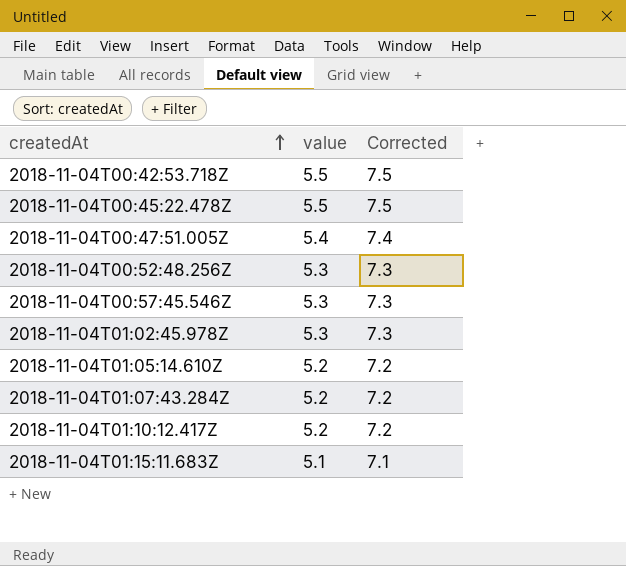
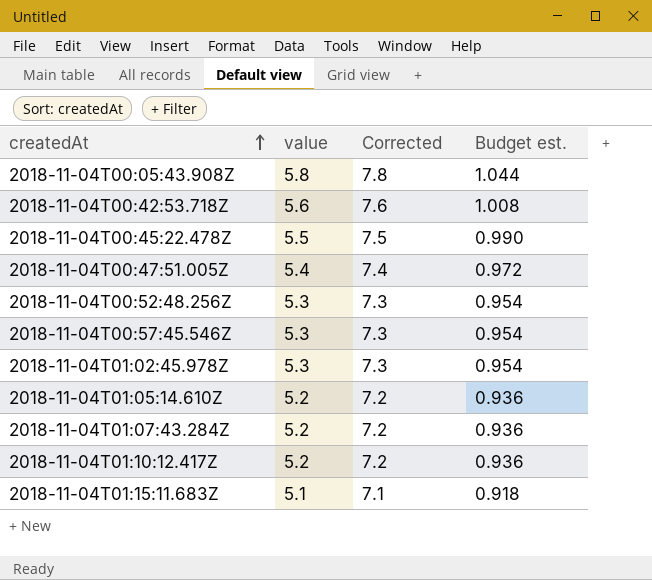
column Budget est. | formula: none -> [value] * 0.18
row 2018-11-04T00:05:43.908Z: none -> 5.8 | 7.8 | 1.044
2018-11-04T00:42:53.718Z | value: 5.5 -> 5.6
2018-11-04T00:42:53.718Z | Corrected: 7.5 -> 7.6

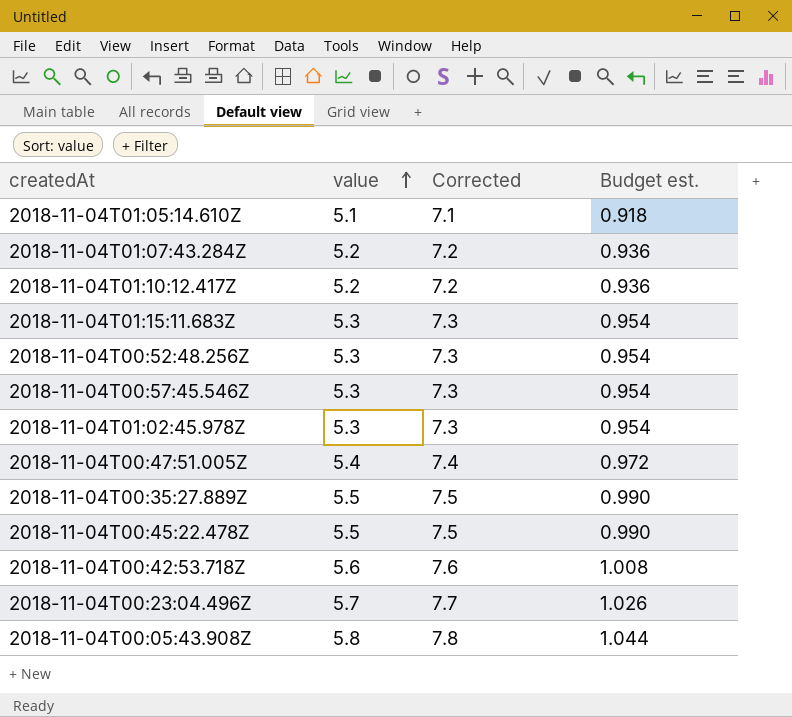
row order: createdAt ascending -> value ascending
2018-11-04T01:05:14.610Z | value: 5.2 -> 5.1
2018-11-04T01:05:14.610Z | Corrected: 7.2 -> 7.1
2018-11-04T01:05:14.610Z | Budget est.: 0.936 -> 0.918
2018-11-04T01:15:11.683Z | value: 5.1 -> 5.3
2018-11-04T01:15:11.683Z | Corrected: 7.1 -> 7.3
2018-11-04T01:15:11.683Z | Budget est.: 0.918 -> 0.954
row 2018-11-04T00:35:27.889Z: none -> 5.5 | 7.5 | 0.990
row 2018-11-04T00:23:04.496Z: none -> 5.7 | 7.7 | 1.026

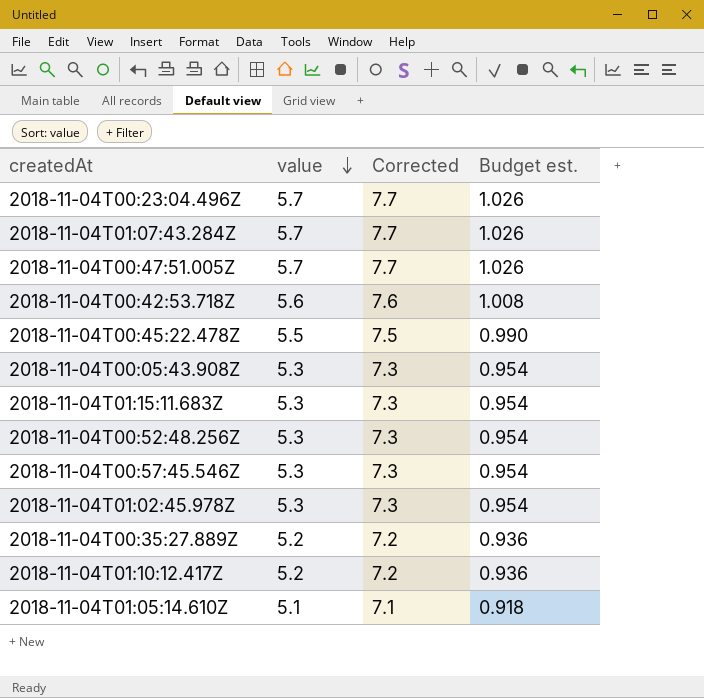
row order: value ascending -> value descending
2018-11-04T01:07:43.284Z | value: 5.2 -> 5.7
2018-11-04T01:07:43.284Z | Corrected: 7.2 -> 7.7
2018-11-04T01:07:43.284Z | Budget est.: 0.936 -> 1.026
2018-11-04T00:47:51.005Z | value: 5.4 -> 5.7
2018-11-04T00:47:51.005Z | Corrected: 7.4 -> 7.7
2018-11-04T00:47:51.005Z | Budget est.: 0.972 -> 1.026
2018-11-04T00:05:43.908Z | value: 5.8 -> 5.3
2018-11-04T00:05:43.908Z | Corrected: 7.8 -> 7.3
2018-11-04T00:05:43.908Z | Budget est.: 1.044 -> 0.954
2018-11-04T00:35:27.889Z | value: 5.5 -> 5.2
2018-11-04T00:35:27.889Z | Corrected: 7.5 -> 7.2
2018-11-04T00:35:27.889Z | Budget est.: 0.990 -> 0.936

